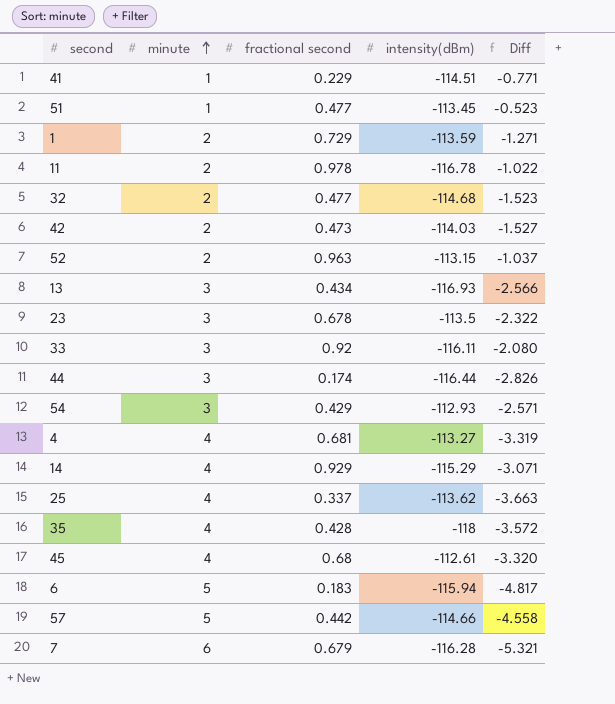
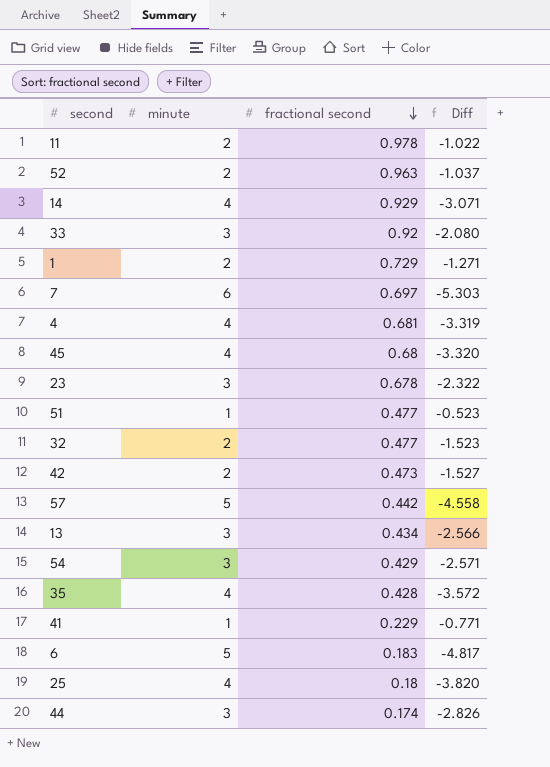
row order: minute ascending -> fractional second descending
column intensity(dBm) | position: 4 -> none
7 | fractional second: 0.679 -> 0.697
7 | Diff: -5.321 -> -5.303
25 | fractional second: 0.337 -> 0.18
25 | Diff: -3.663 -> -3.820

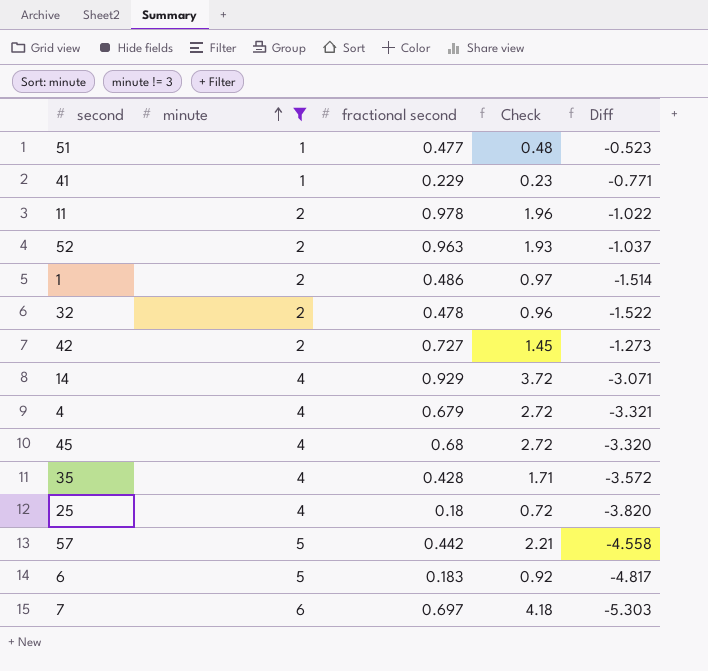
filter: none -> minute != 3
row order: fractional second descending -> minute ascending
column Check | formula: none -> [minute] * [fractional second]
1 | fractional second: 0.729 -> 0.486
1 | Diff: -1.271 -> -1.514
32 | fractional second: 0.477 -> 0.478
32 | Diff: -1.523 -> -1.522
42 | fractional second: 0.473 -> 0.727
42 | Diff: -1.527 -> -1.273
4 | fractional second: 0.681 -> 0.679
4 | Diff: -3.319 -> -3.321

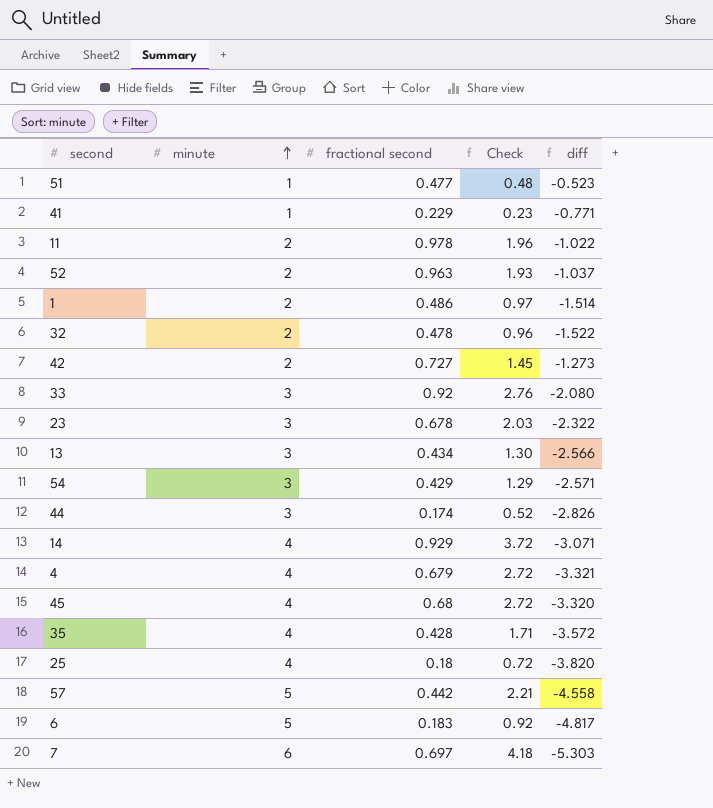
filter: minute != 3 -> none
column name: Diff -> diff

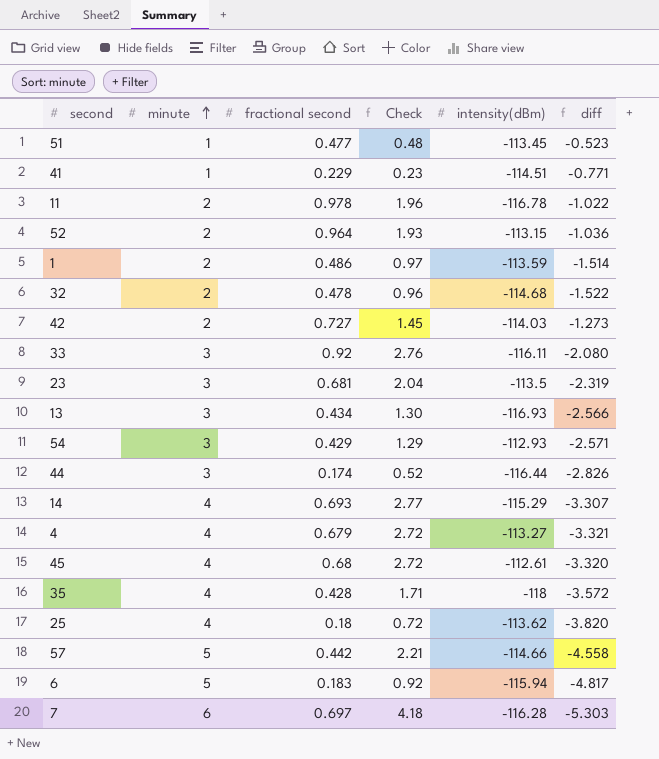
column intensity(dBm) | position: none -> 5
52 | fractional second: 0.963 -> 0.964
52 | diff: -1.037 -> -1.036
23 | fractional second: 0.678 -> 0.681
23 | Check: 2.03 -> 2.04
23 | diff: -2.322 -> -2.319
14 | fractional second: 0.929 -> 0.693
14 | Check: 3.72 -> 2.77
14 | diff: -3.071 -> -3.307

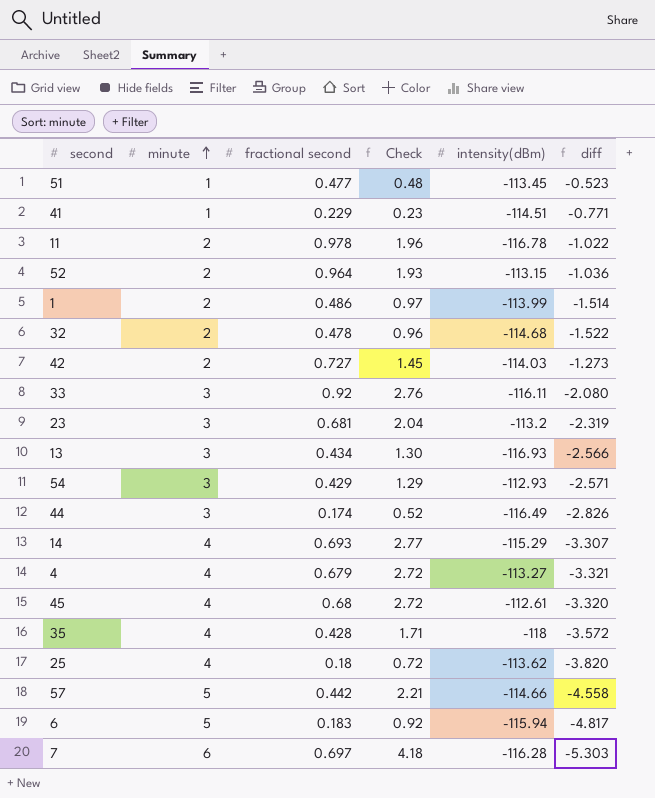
1 | intensity(dBm): -113.59 -> -113.99
23 | intensity(dBm): -113.5 -> -113.2
44 | intensity(dBm): -116.44 -> -116.49

